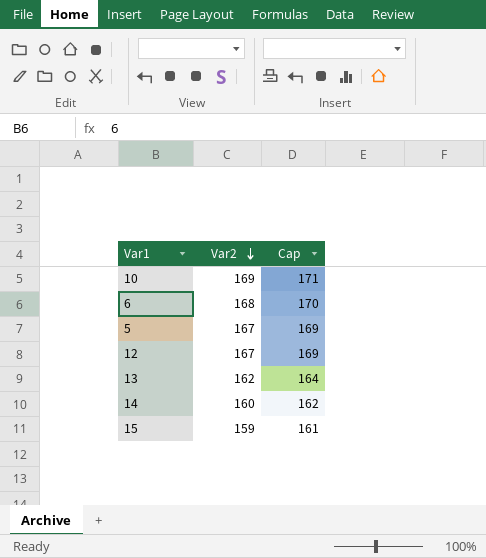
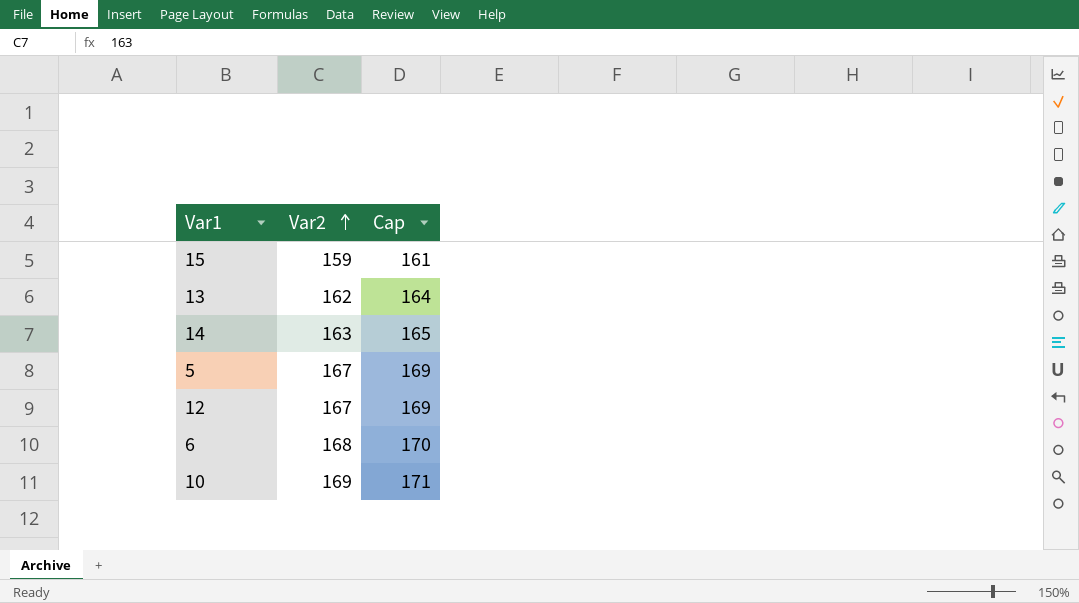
row order: Var2 descending -> Var2 ascending
14 | Var2: 160 -> 163
14 | Cap: 162 -> 165

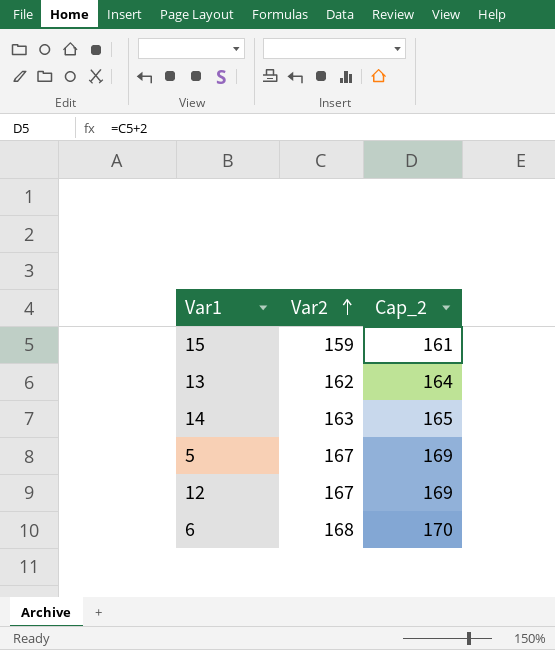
column name: Cap -> Cap_2
row 10: 169 | 171 -> none

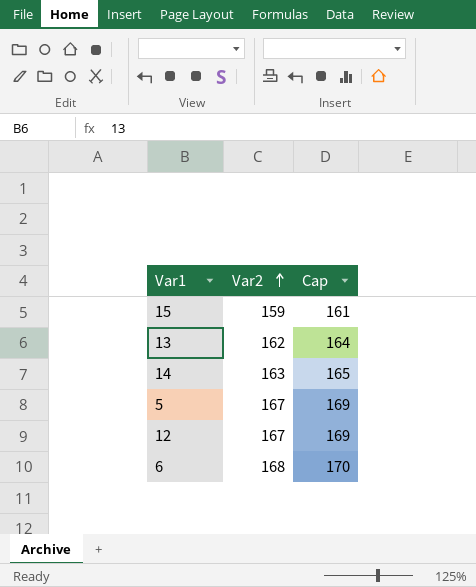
column name: Cap_2 -> Cap

